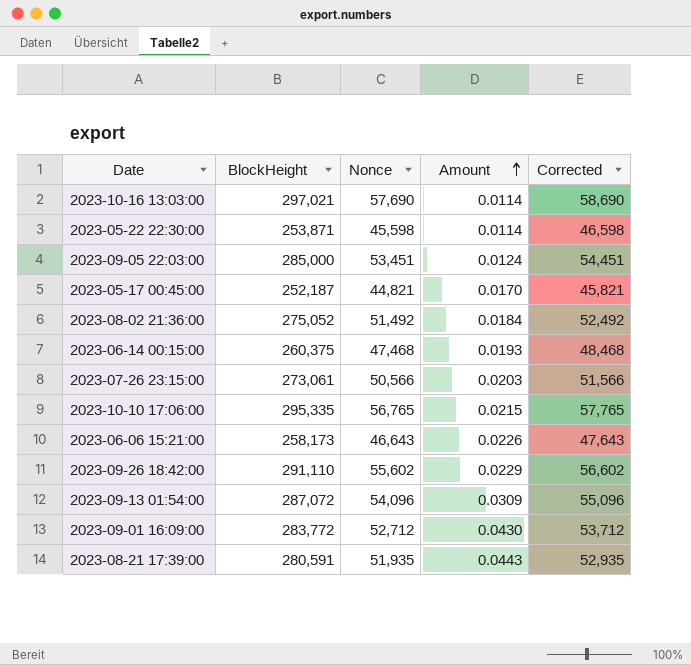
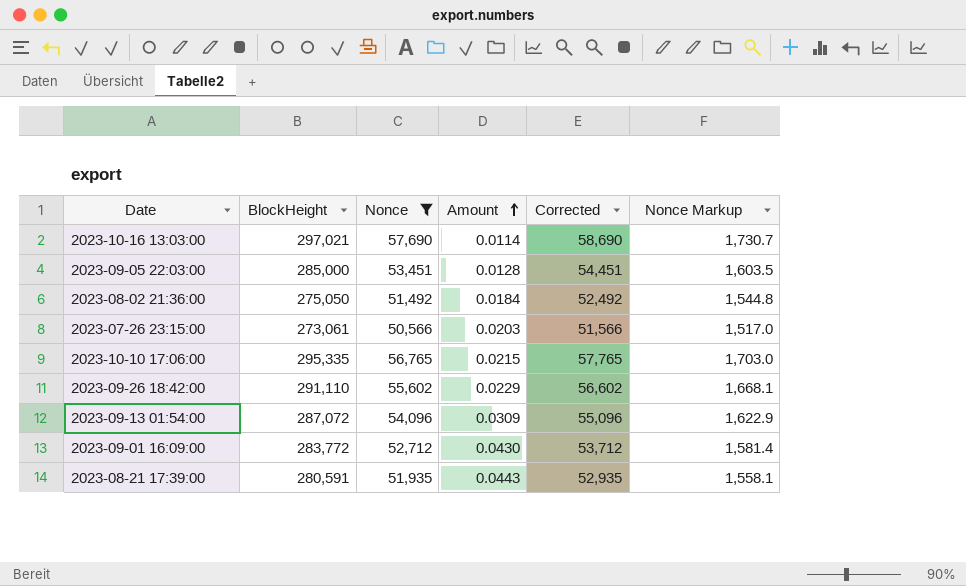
filter: none -> Nonce >= 50,566
column Nonce Markup | formula: none -> [Nonce] * 0.03
2023-09-05 22:03:00 | Amount: 0.0124 -> 0.0128
2023-08-02 21:36:00 | BlockHeight: 275,052 -> 275,050

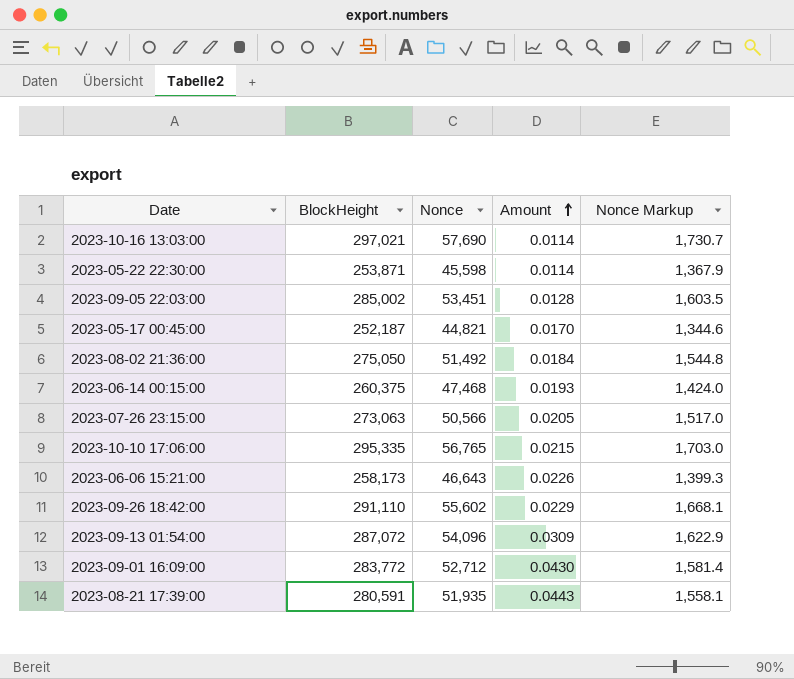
filter: Nonce >= 50,566 -> none
column Corrected | formula: [Nonce] + 1000 -> none
2023-09-05 22:03:00 | BlockHeight: 285,000 -> 285,002
2023-07-26 23:15:00 | BlockHeight: 273,061 -> 273,063
2023-07-26 23:15:00 | Amount: 0.0203 -> 0.0205

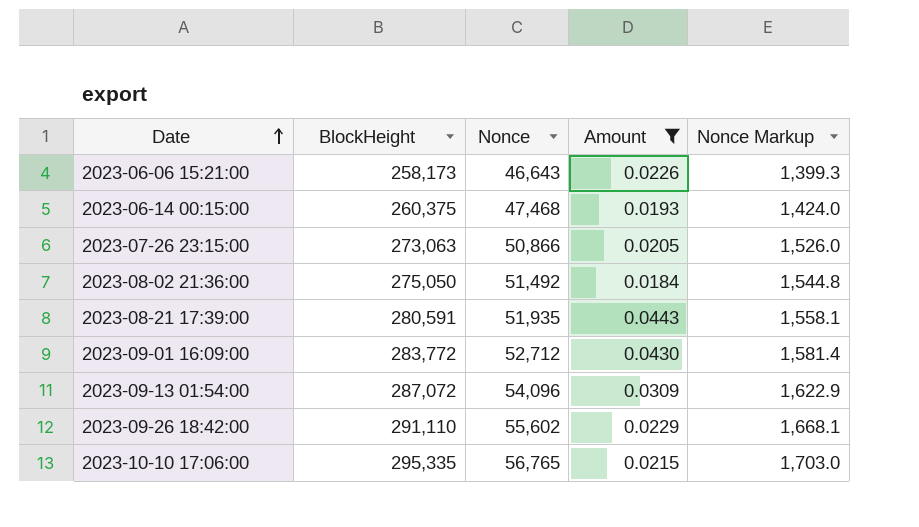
filter: none -> Amount >= 0.0184
row order: Amount ascending -> Date ascending
2023-07-26 23:15:00 | Nonce: 50,566 -> 50,866
2023-07-26 23:15:00 | Nonce Markup: 1,517.0 -> 1,526.0

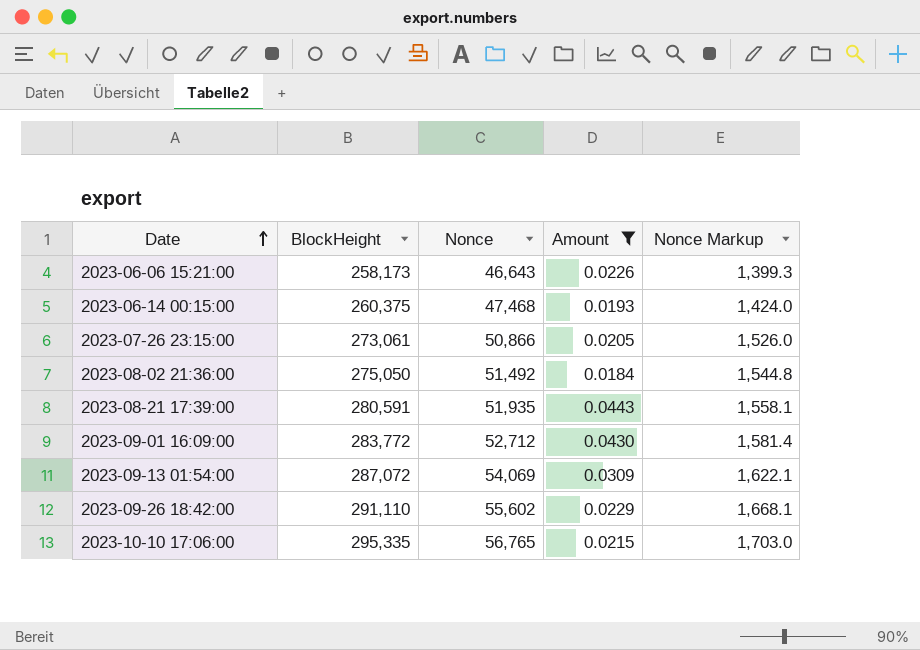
2023-07-26 23:15:00 | BlockHeight: 273,063 -> 273,061
2023-09-13 01:54:00 | Nonce: 54,096 -> 54,069
2023-09-13 01:54:00 | Nonce Markup: 1,622.9 -> 1,622.1

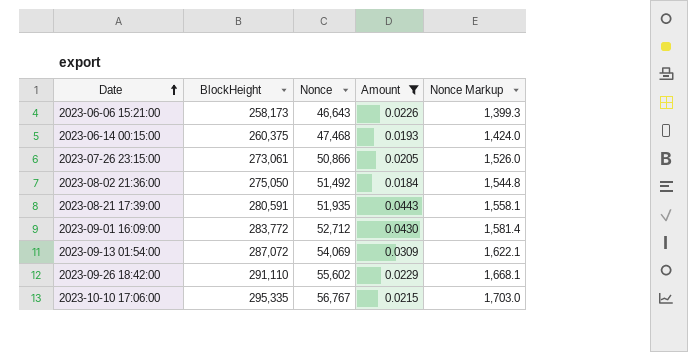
2023-10-10 17:06:00 | Nonce: 56,765 -> 56,767

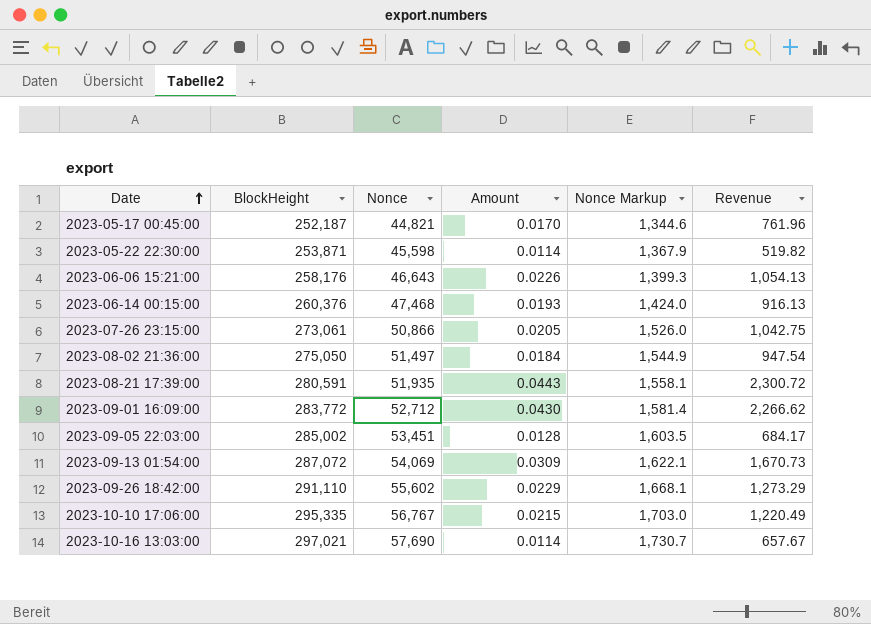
filter: Amount >= 0.0184 -> none
column Revenue | formula: none -> [Nonce] * [Amount]
2023-06-06 15:21:00 | BlockHeight: 258,173 -> 258,176
2023-06-14 00:15:00 | BlockHeight: 260,375 -> 260,376
2023-08-02 21:36:00 | Nonce: 51,492 -> 51,497
2023-08-02 21:36:00 | Nonce Markup: 1,544.8 -> 1,544.9

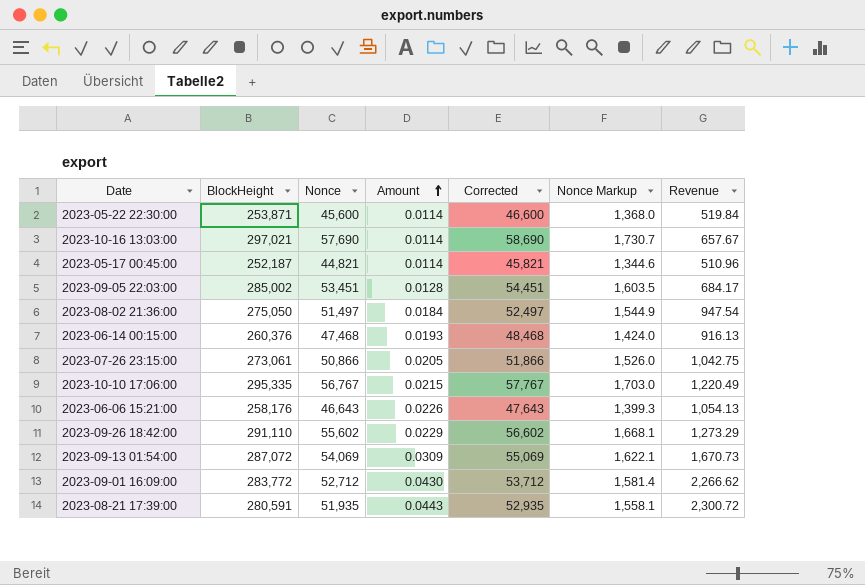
row order: Date ascending -> Amount ascending
column Corrected | formula: none -> [Nonce] + 1000
2023-05-22 22:30:00 | Nonce: 45,598 -> 45,600
2023-05-22 22:30:00 | Nonce Markup: 1,367.9 -> 1,368.0
2023-05-22 22:30:00 | Revenue: 519.82 -> 519.84
2023-05-17 00:45:00 | Amount: 0.0170 -> 0.0114
2023-05-17 00:45:00 | Revenue: 761.96 -> 510.96

